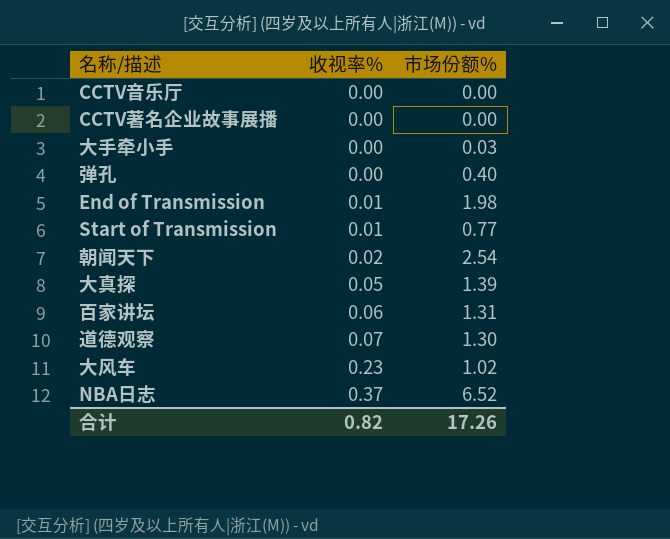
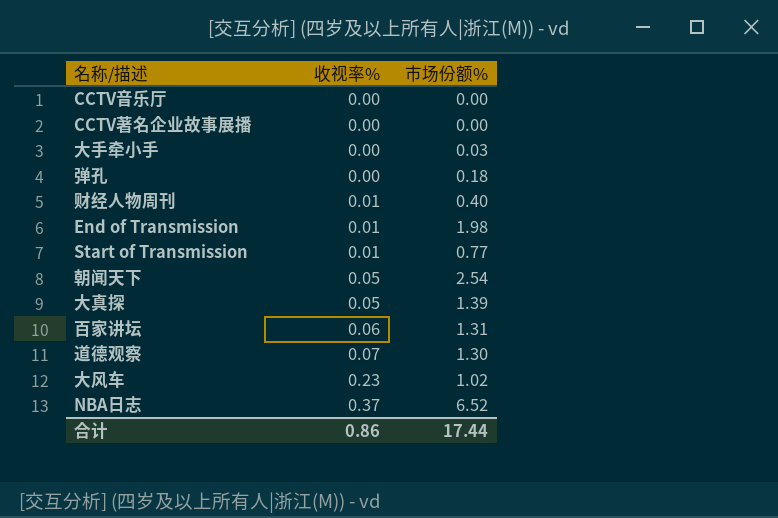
弹孔 | 市场份额%: 0.40 -> 0.18
row 财经人物周刊: none -> 0.01 | 0.40
朝闻天下 | 收视率%: 0.02 -> 0.05
合计 | 收视率%: 0.82 -> 0.86
合计 | 市场份额%: 17.26 -> 17.44

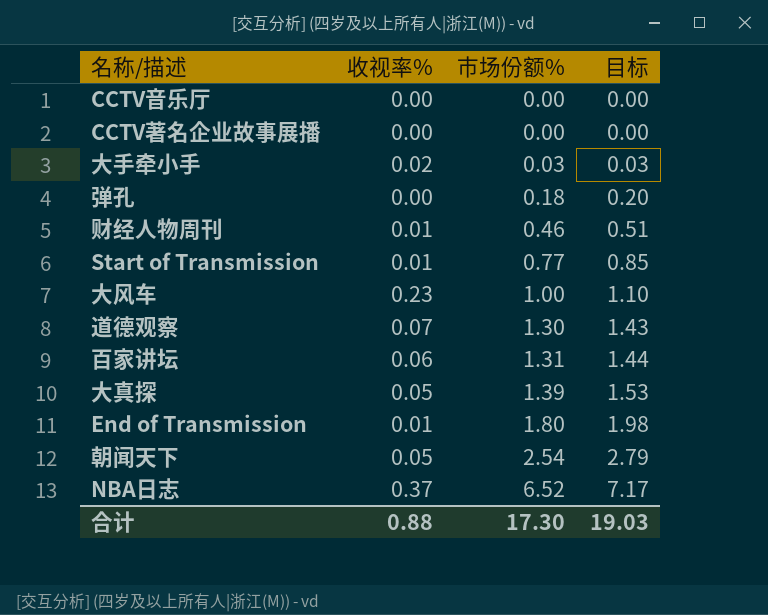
row order: 收视率% ascending -> 市场份额% ascending
column 目标 | formula: none -> [市场份额%] * 1.1
大手牵小手 | 收视率%: 0.00 -> 0.02
财经人物周刊 | 市场份额%: 0.40 -> 0.46
大风车 | 市场份额%: 1.02 -> 1.00
End of Transmission | 市场份额%: 1.98 -> 1.80
合计 | 收视率%: 0.86 -> 0.88
合计 | 市场份额%: 17.44 -> 17.30

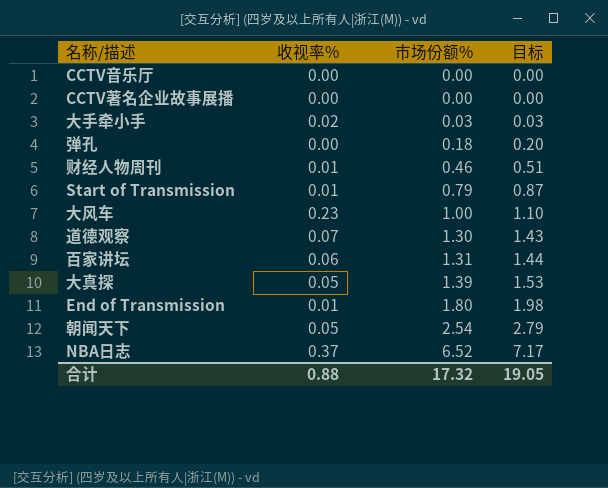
Start of Transmission | 市场份额%: 0.77 -> 0.79
Start of Transmission | 目标: 0.85 -> 0.87
合计 | 市场份额%: 17.30 -> 17.32
合计 | 目标: 19.03 -> 19.05

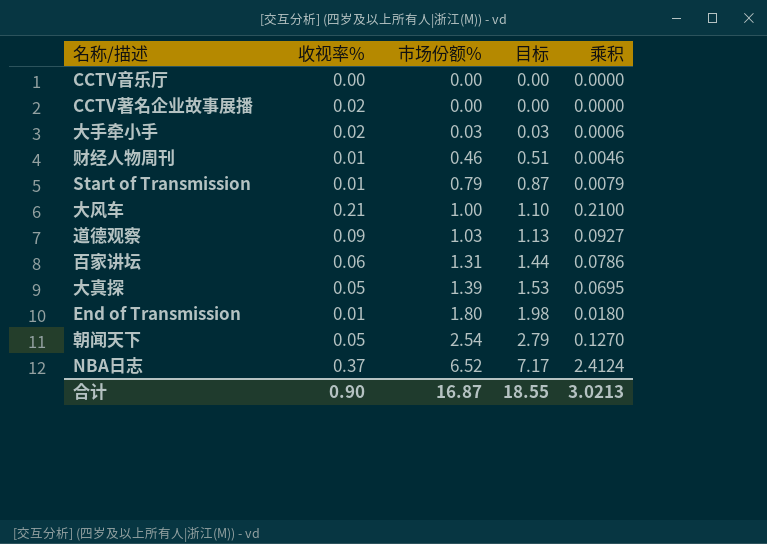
column 乘积 | formula: none -> [收视率%] * [市场份额%]
row 弹孔: 0.00 | 0.18 | 0.20 -> none
CCTV著名企业故事展播 | 收视率%: 0.00 -> 0.02
大风车 | 收视率%: 0.23 -> 0.21
道德观察 | 收视率%: 0.07 -> 0.09
道德观察 | 市场份额%: 1.30 -> 1.03
道德观察 | 目标: 1.43 -> 1.13
合计 | 收视率%: 0.88 -> 0.90
合计 | 市场份额%: 17.32 -> 16.87
合计 | 目标: 19.05 -> 18.55

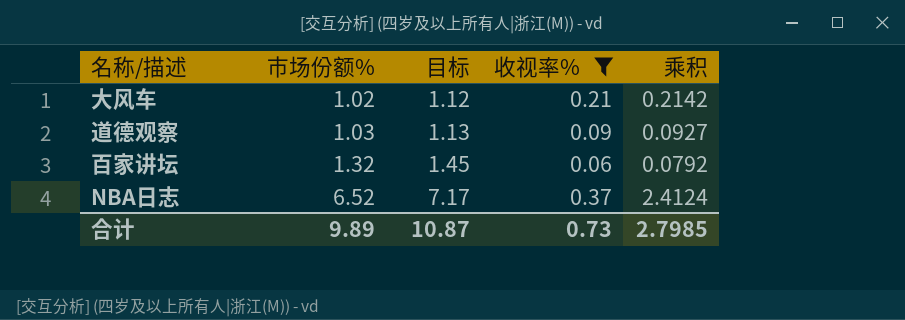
filter: none -> 收视率% >= 0.06
column 收视率% | position: 2 -> 4
大风车 | 市场份额%: 1.00 -> 1.02
大风车 | 目标: 1.10 -> 1.12
大风车 | 乘积: 0.2100 -> 0.2142
百家讲坛 | 市场份额%: 1.31 -> 1.32
百家讲坛 | 目标: 1.44 -> 1.45
百家讲坛 | 乘积: 0.0786 -> 0.0792
合计 | 市场份额%: 16.87 -> 9.89
合计 | 目标: 18.55 -> 10.87
合计 | 收视率%: 0.90 -> 0.73
合计 | 乘积: 3.0213 -> 2.7985

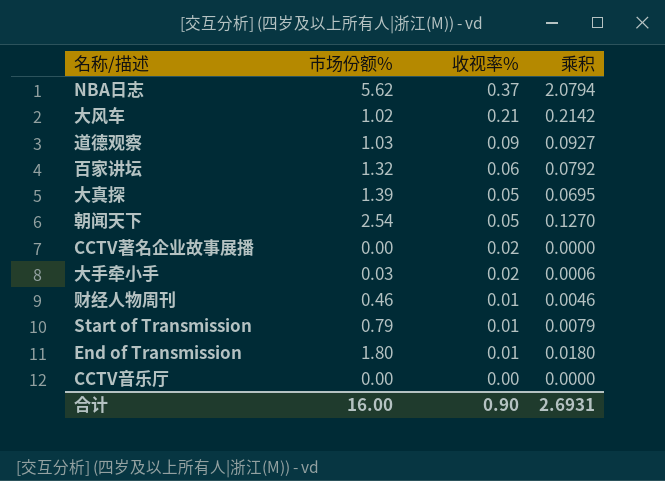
filter: 收视率% >= 0.06 -> none
row order: 市场份额% ascending -> 收视率% descending
column 目标 | formula: [市场份额%] * 1.1 -> none
NBA日志 | 市场份额%: 6.52 -> 5.62
NBA日志 | 乘积: 2.4124 -> 2.0794
合计 | 市场份额%: 9.89 -> 16.00
合计 | 收视率%: 0.73 -> 0.90
合计 | 乘积: 2.7985 -> 2.6931

